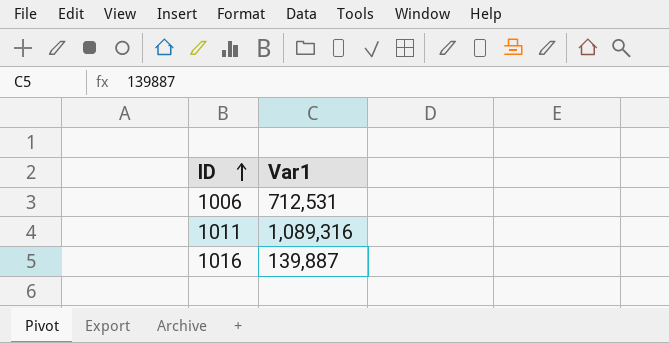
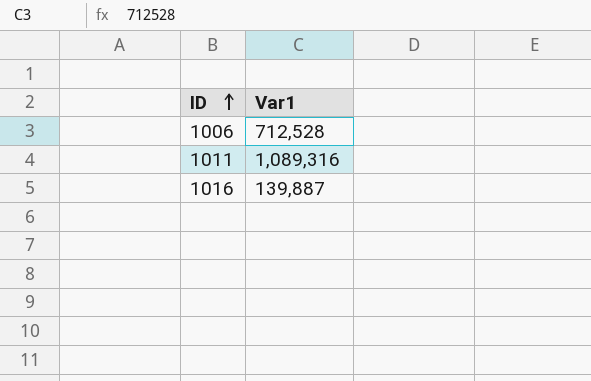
1006 | Var1: 712,531 -> 712,528

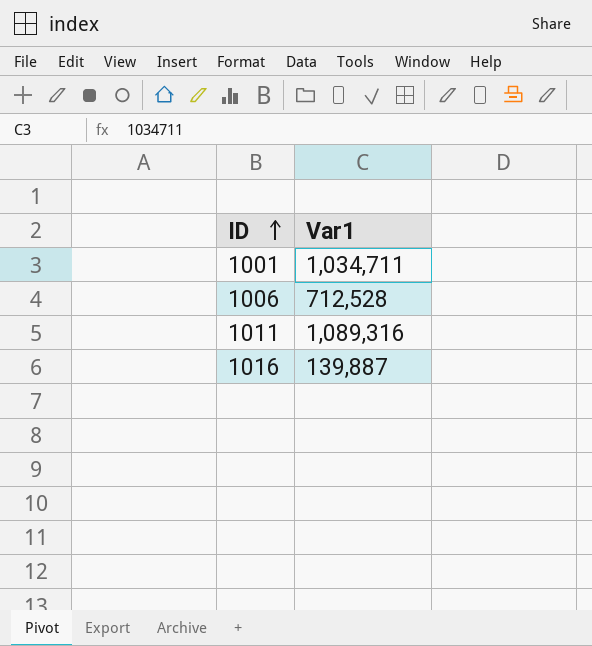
row 1001: none -> 1,034,711

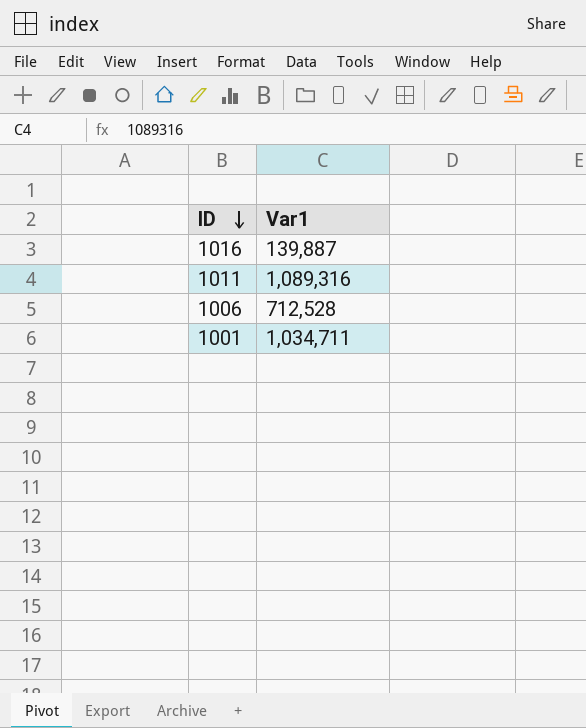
row order: ID ascending -> ID descending

